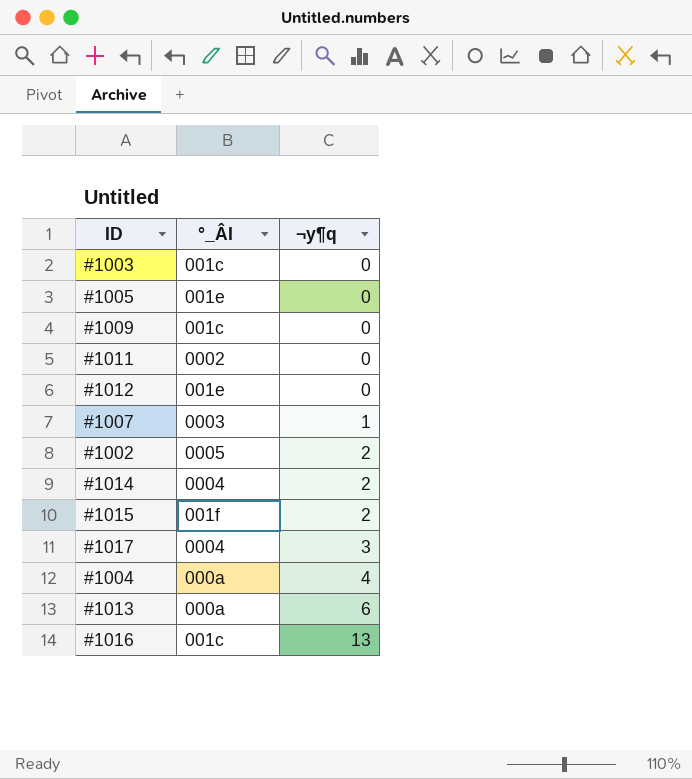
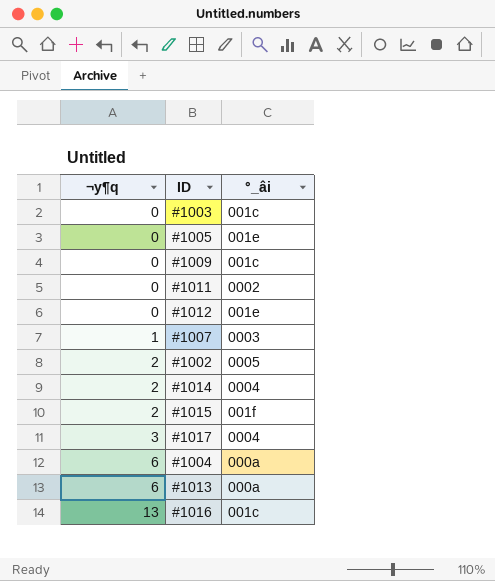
column ¬y¶q | position: 3 -> 1
column name: °_ÂI -> °_âi
#1004 | ¬y¶q: 4 -> 6

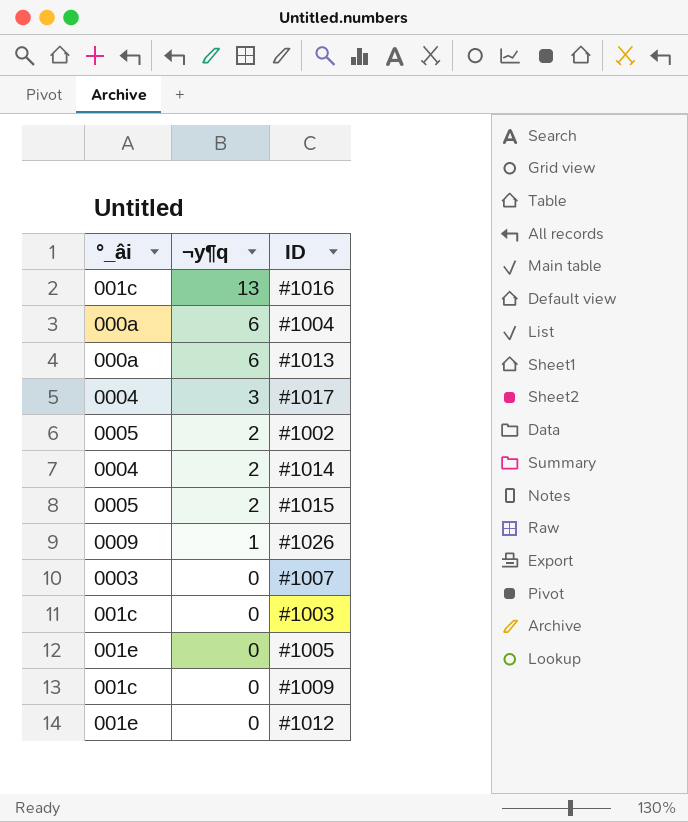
row order: ¬y¶q ascending -> ¬y¶q descending
column °_âi | position: 3 -> 1
row #1011: 0 | 0002 -> none
#1015 | °_âi: 001f -> 0005
row #1026: none -> 0009 | 1
#1007 | ¬y¶q: 1 -> 0

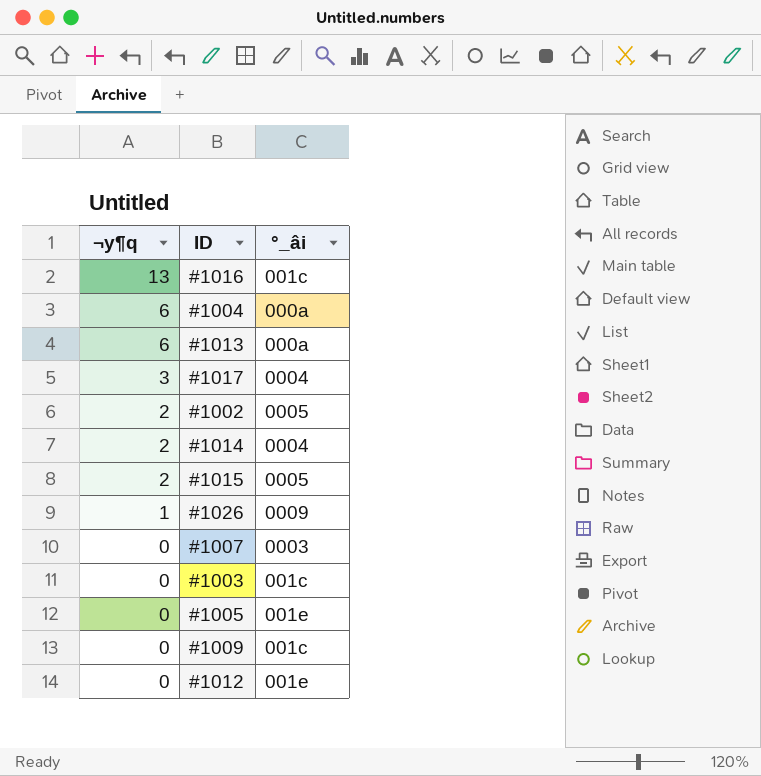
column °_âi | position: 1 -> 3

